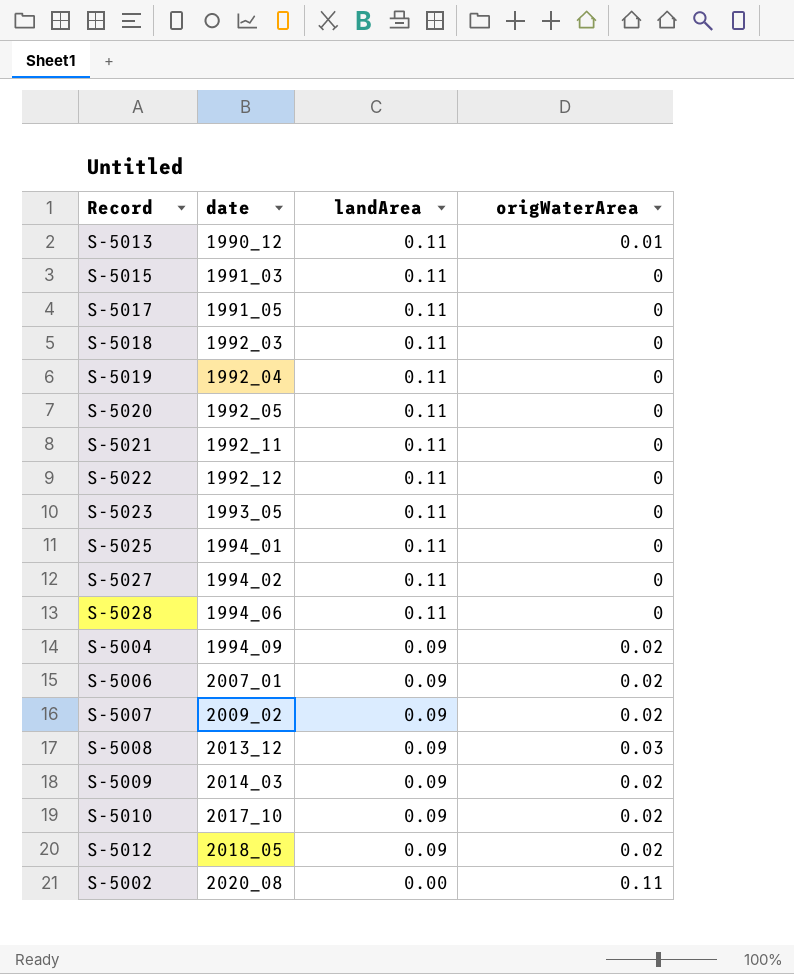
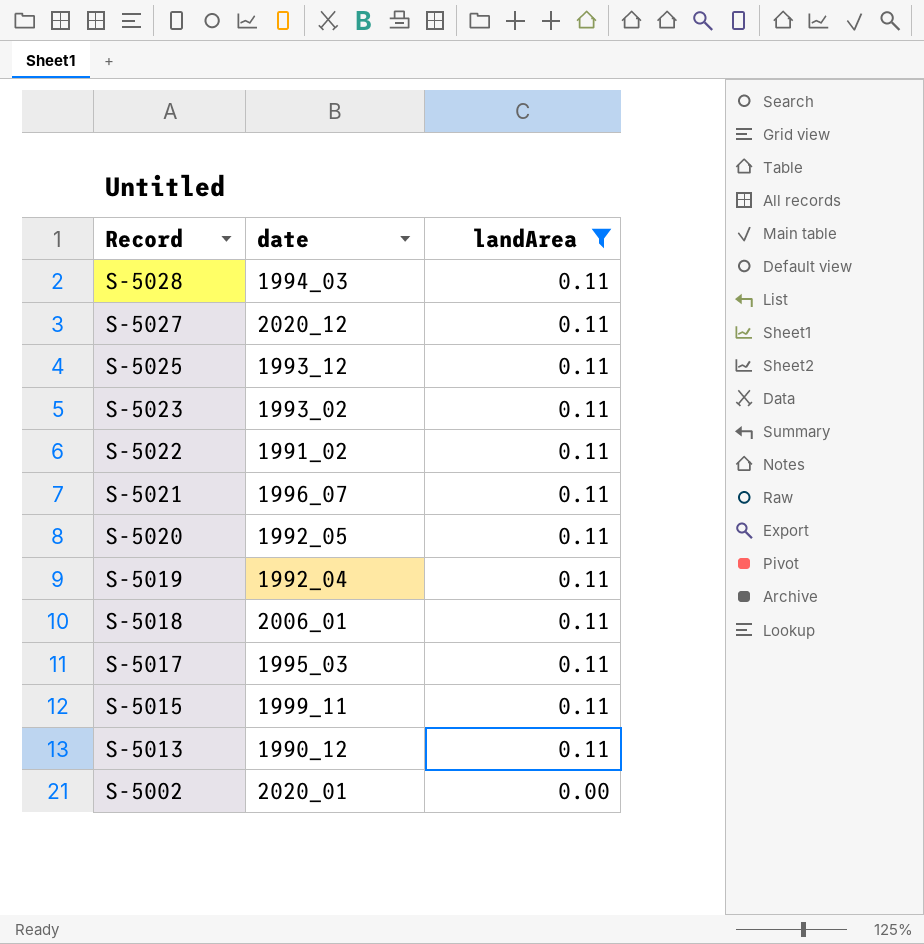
filter: none -> landArea != 0.09
row order: date ascending -> Record descending
column origWaterArea | position: 4 -> none
S-5028 | date: 1994_06 -> 1994_03
S-5027 | date: 1994_02 -> 2020_12
S-5025 | date: 1994_01 -> 1993_12
S-5023 | date: 1993_05 -> 1993_02
S-5022 | date: 1992_12 -> 1991_02
S-5021 | date: 1992_11 -> 1996_07
S-5018 | date: 1992_03 -> 2006_01
S-5017 | date: 1991_05 -> 1995_03
S-5015 | date: 1991_03 -> 1999_11
S-5002 | date: 2020_08 -> 2020_01

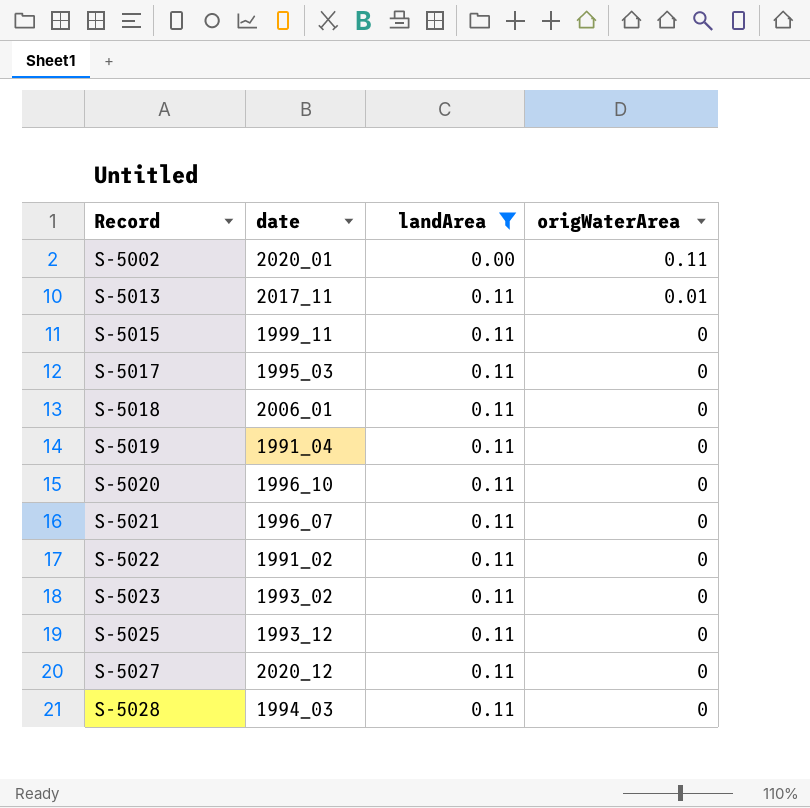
row order: Record descending -> Record ascending
column origWaterArea | position: none -> 4
S-5013 | date: 1990_12 -> 2017_11
S-5019 | date: 1992_04 -> 1991_04
S-5020 | date: 1992_05 -> 1996_10

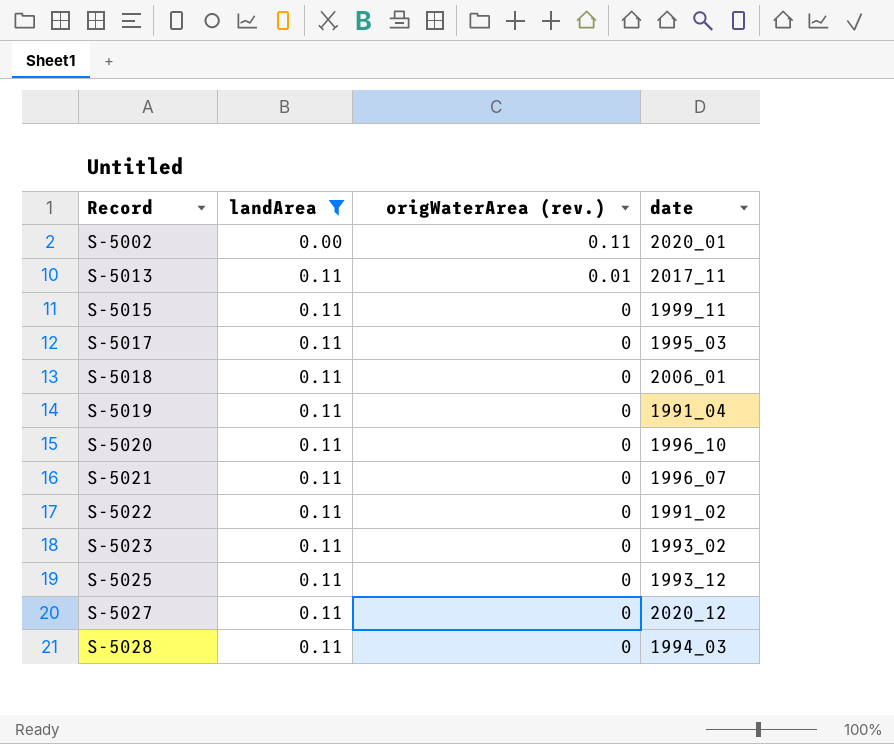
column name: origWaterArea -> origWaterArea (rev.)
column date | position: 2 -> 4

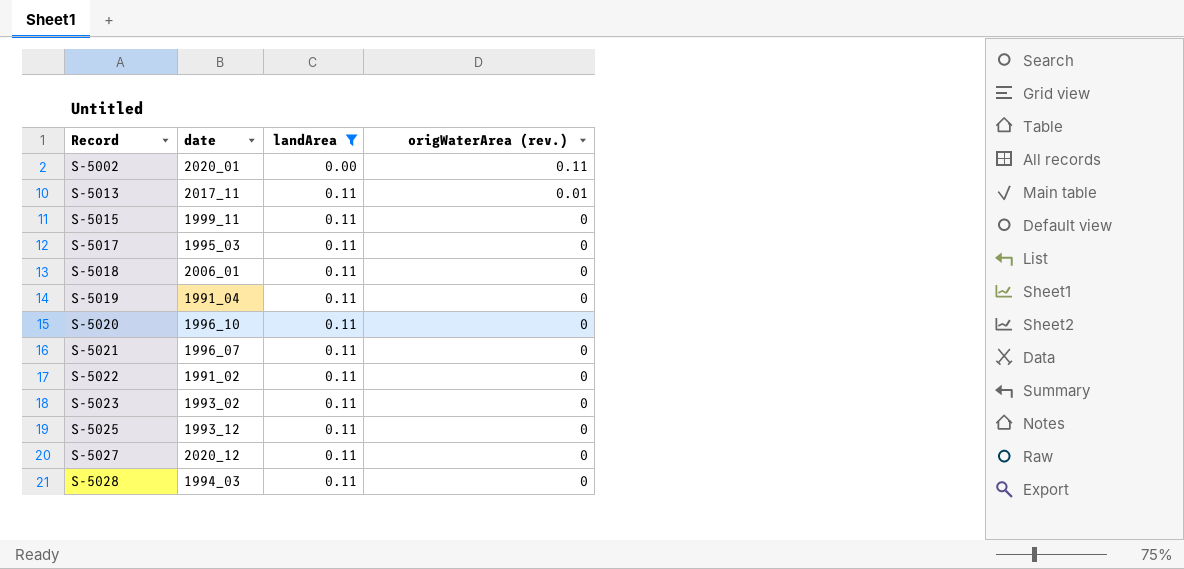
column date | position: 4 -> 2

